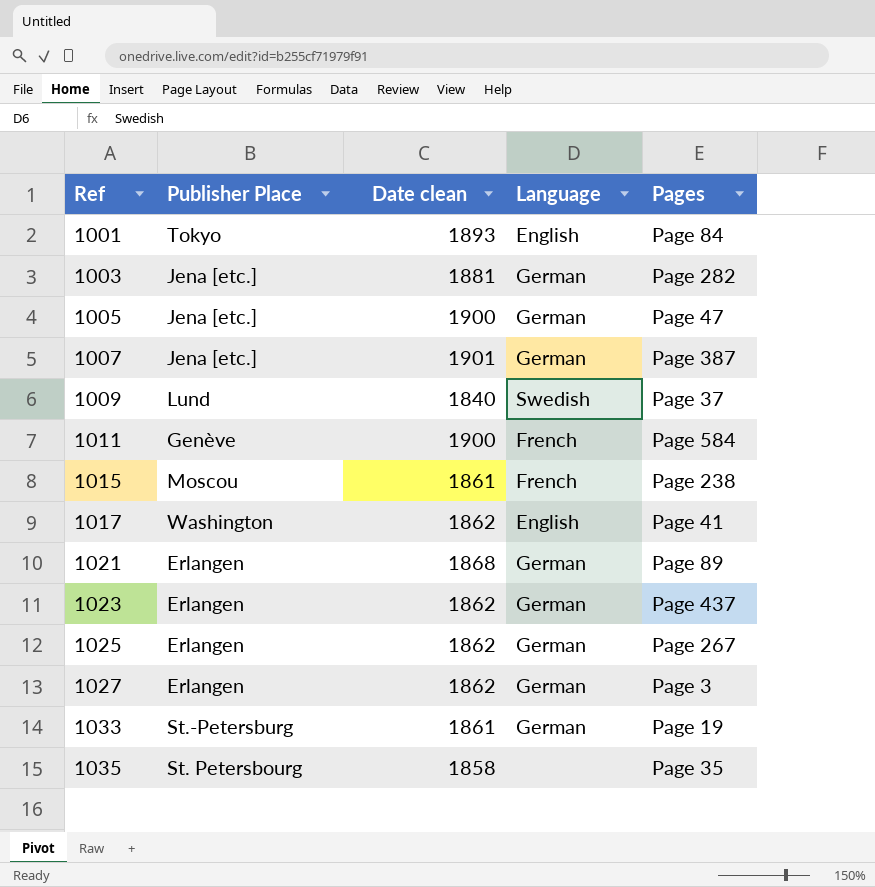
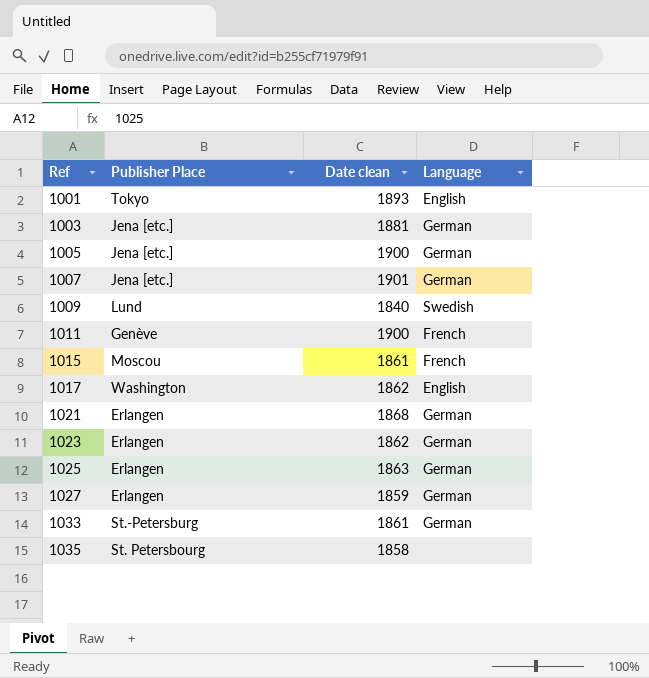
column Pages | position: 5 -> none
1025 | Date clean: 1862 -> 1863
1027 | Date clean: 1862 -> 1859

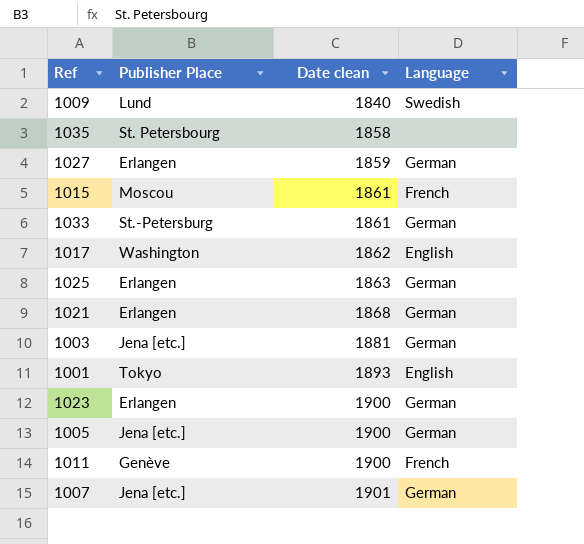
row order: Ref ascending -> Date clean ascending
1023 | Date clean: 1862 -> 1900

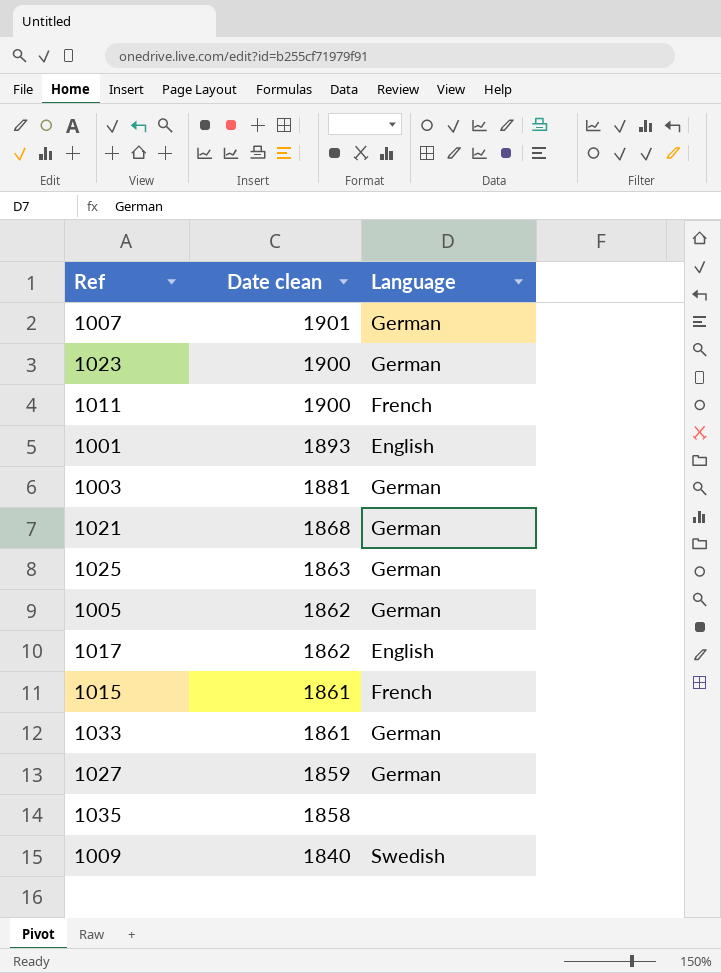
row order: Date clean ascending -> Date clean descending
column Publisher Place | position: 2 -> none
1005 | Date clean: 1900 -> 1862

